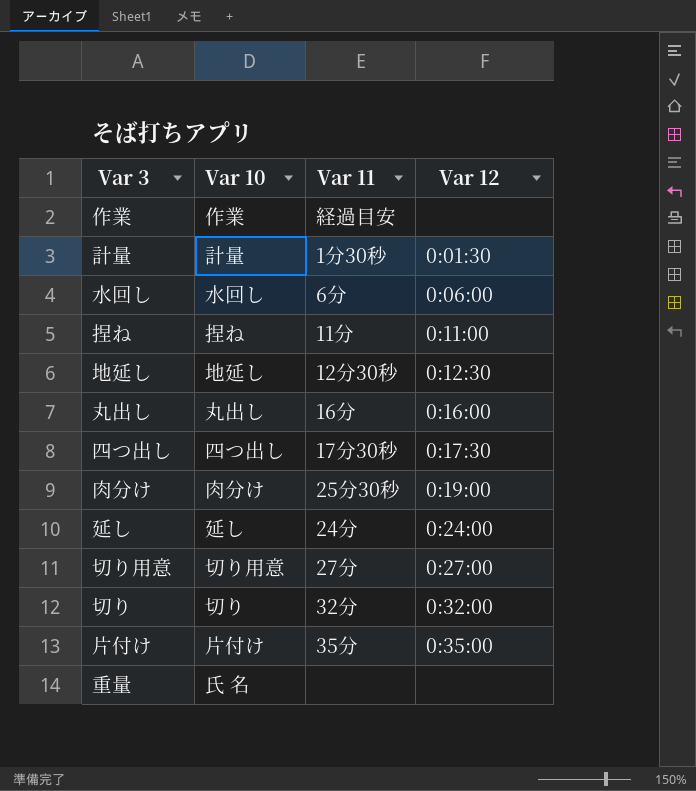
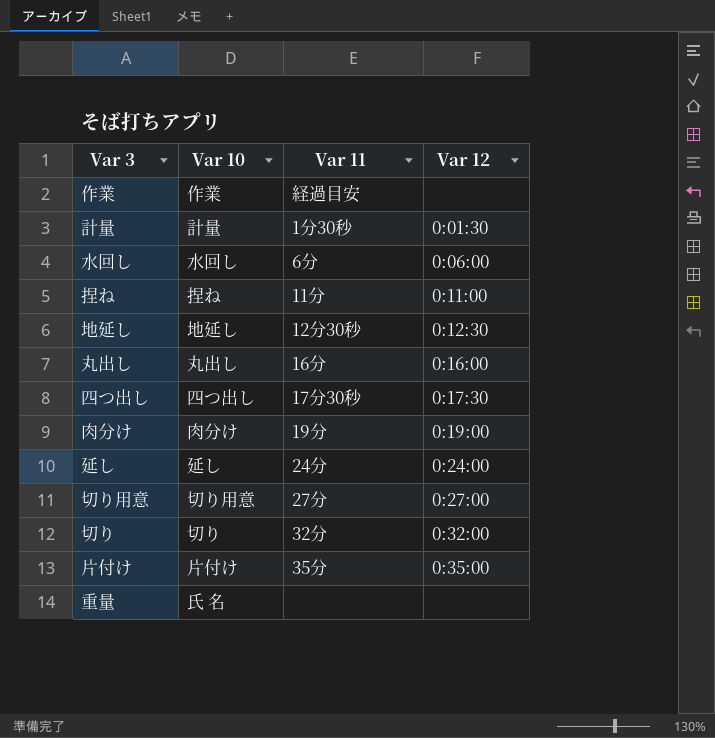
肉分け | Var 11: 25分30秒 -> 19分

